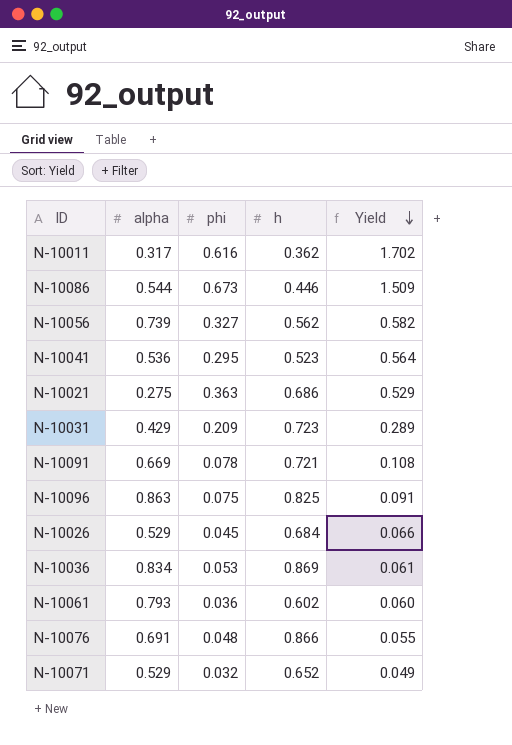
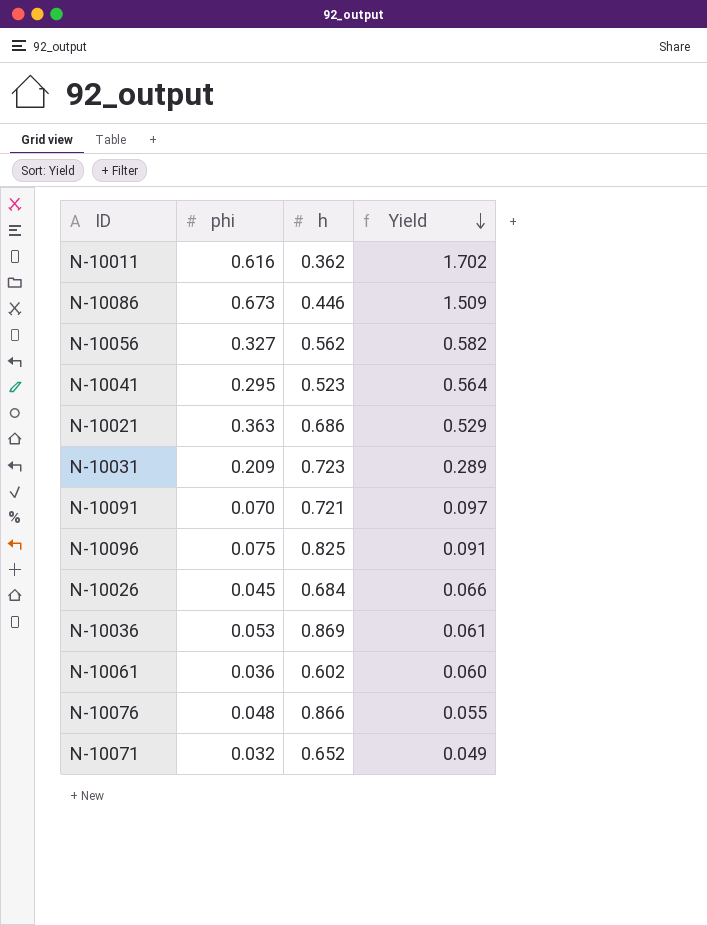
column alpha | position: 2 -> none
N-10091 | phi: 0.078 -> 0.070
N-10091 | Yield: 0.108 -> 0.097

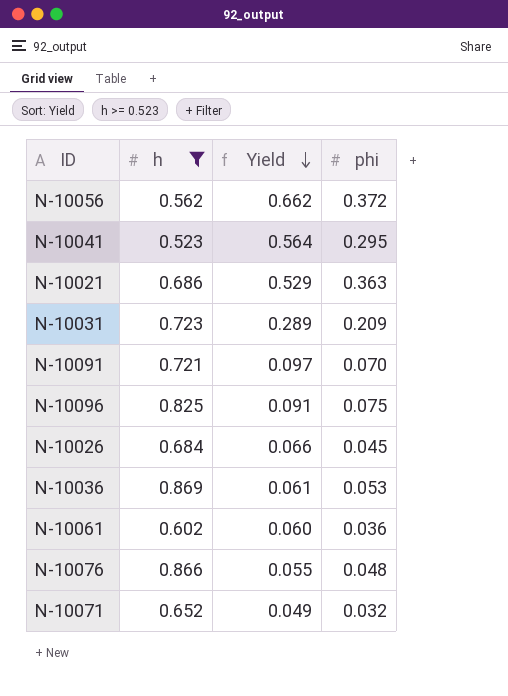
filter: none -> h >= 0.523
column phi | position: 2 -> 4
N-10056 | Yield: 0.582 -> 0.662
N-10056 | phi: 0.327 -> 0.372

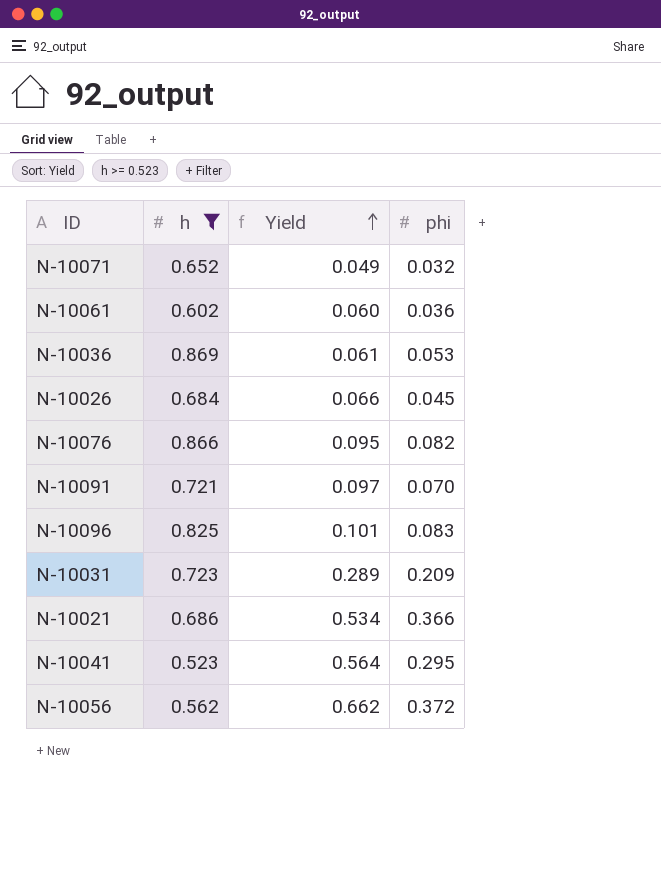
row order: Yield descending -> Yield ascending
N-10076 | Yield: 0.055 -> 0.095
N-10076 | phi: 0.048 -> 0.082
N-10096 | Yield: 0.091 -> 0.101
N-10096 | phi: 0.075 -> 0.083
N-10021 | Yield: 0.529 -> 0.534
N-10021 | phi: 0.363 -> 0.366

